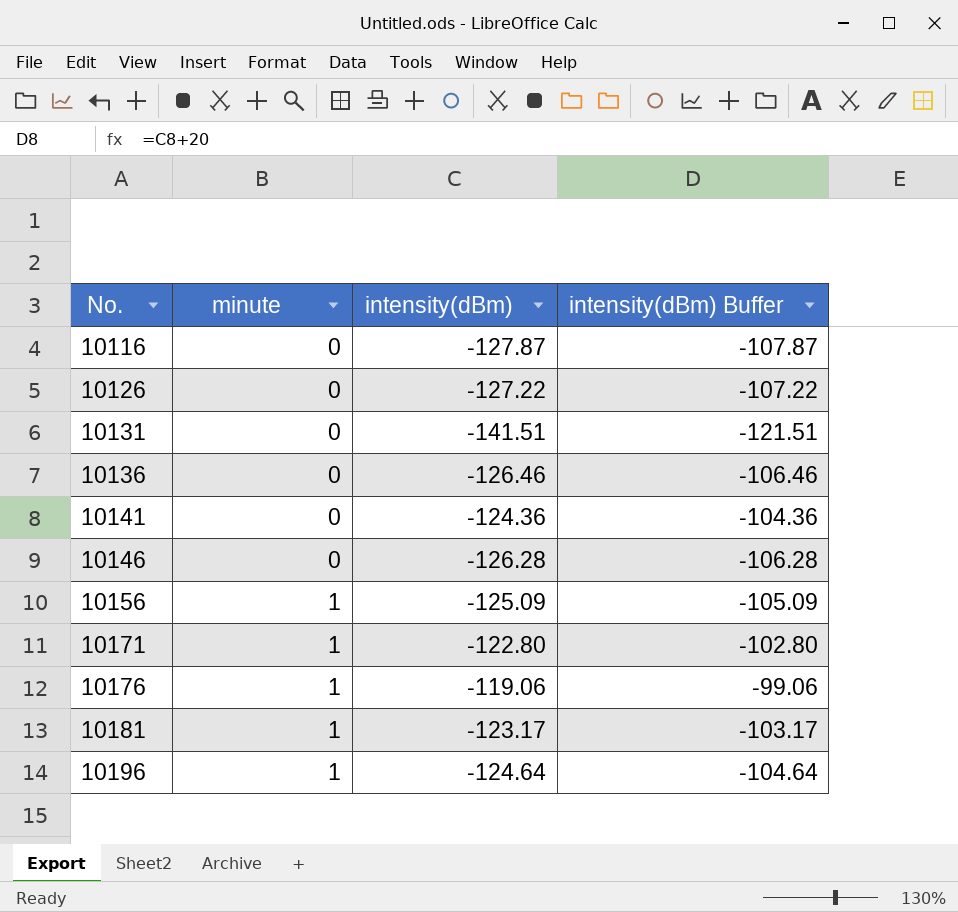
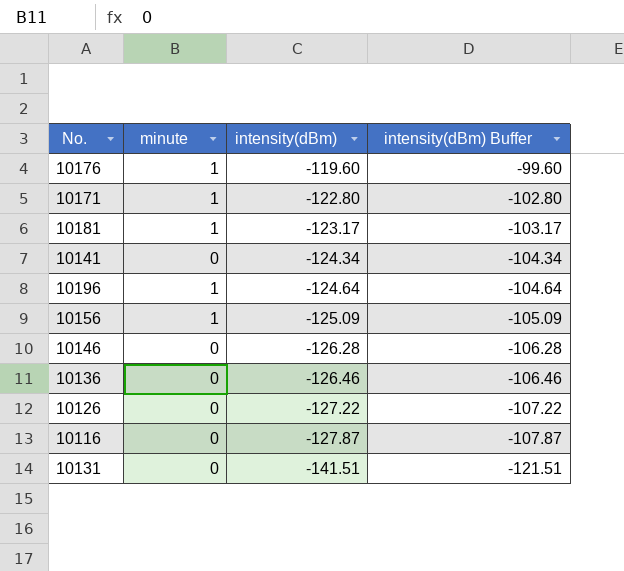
row order: No. ascending -> intensity(dBm) descending
10176 | intensity(dBm): -119.06 -> -119.60
10176 | intensity(dBm) Buffer: -99.06 -> -99.60
10141 | intensity(dBm): -124.36 -> -124.34
10141 | intensity(dBm) Buffer: -104.36 -> -104.34

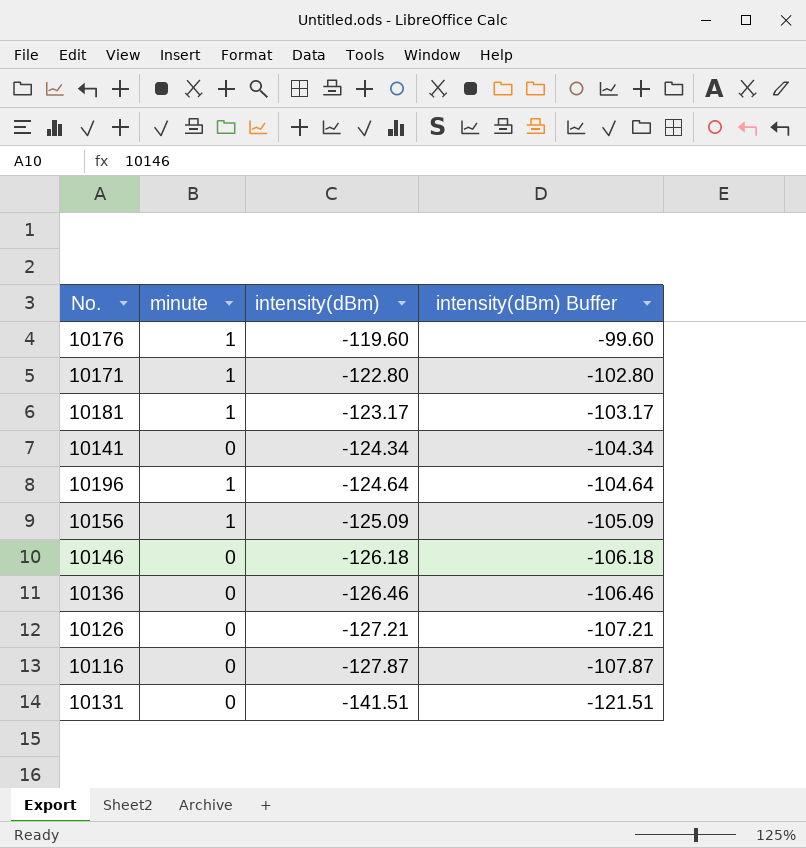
10146 | intensity(dBm): -126.28 -> -126.18
10146 | intensity(dBm) Buffer: -106.28 -> -106.18
10126 | intensity(dBm): -127.22 -> -127.21
10126 | intensity(dBm) Buffer: -107.22 -> -107.21

